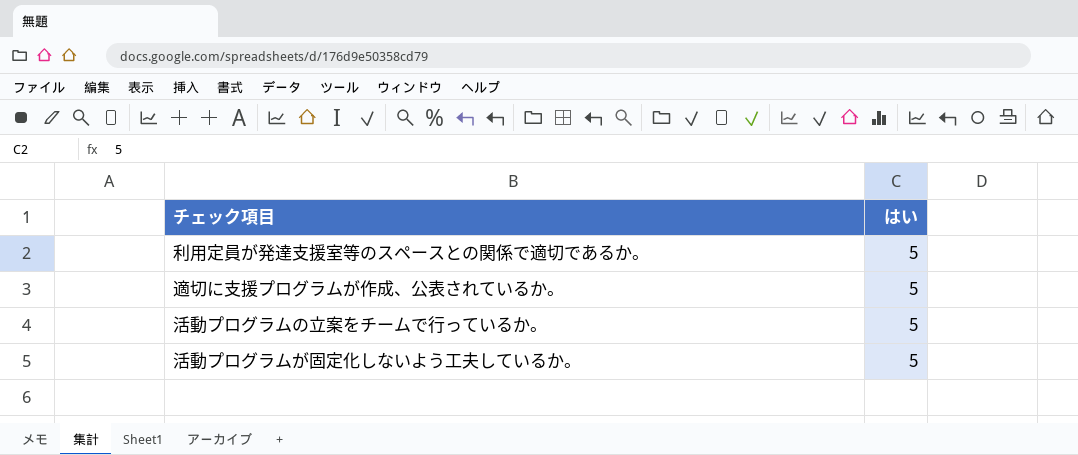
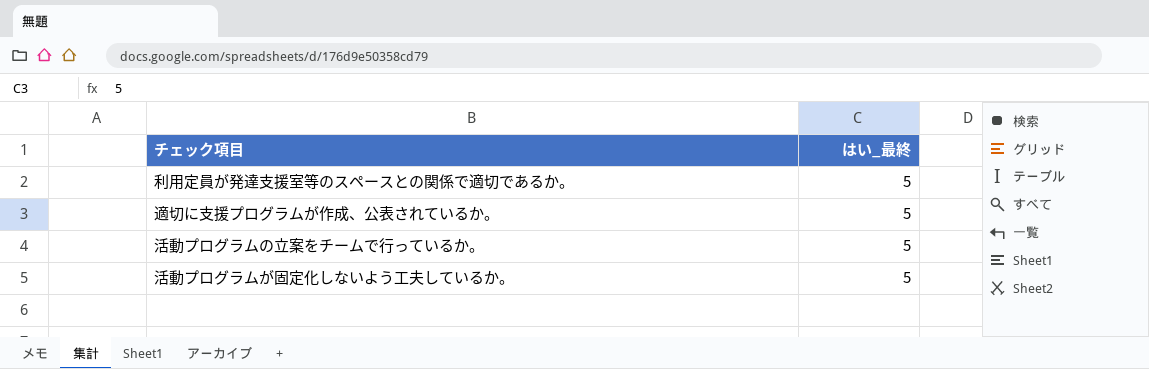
column name: はい -> はい_最終

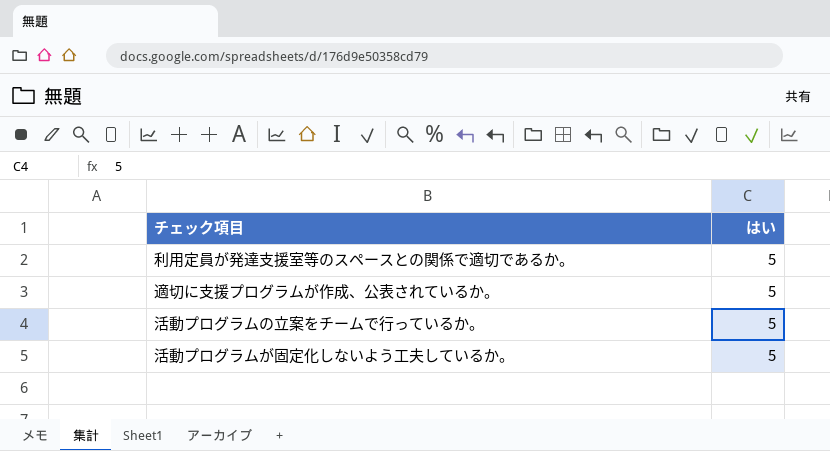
column name: はい_最終 -> はい

